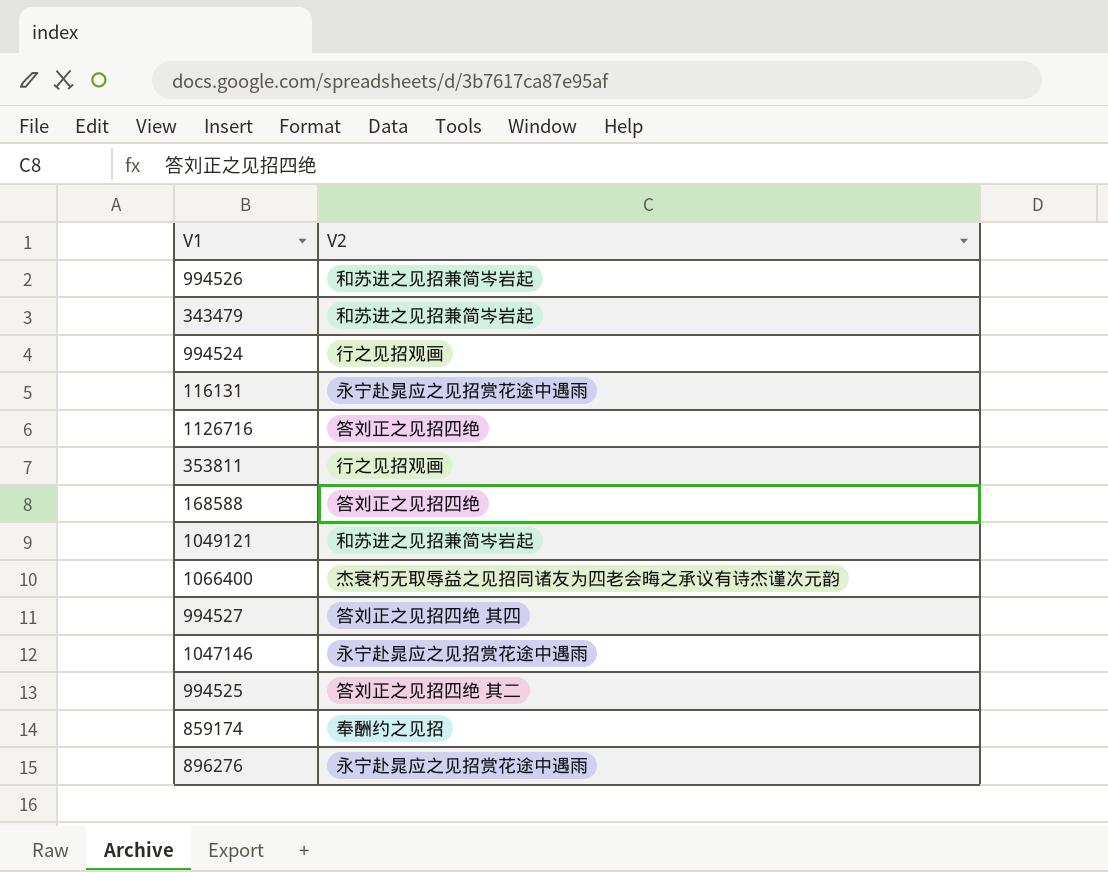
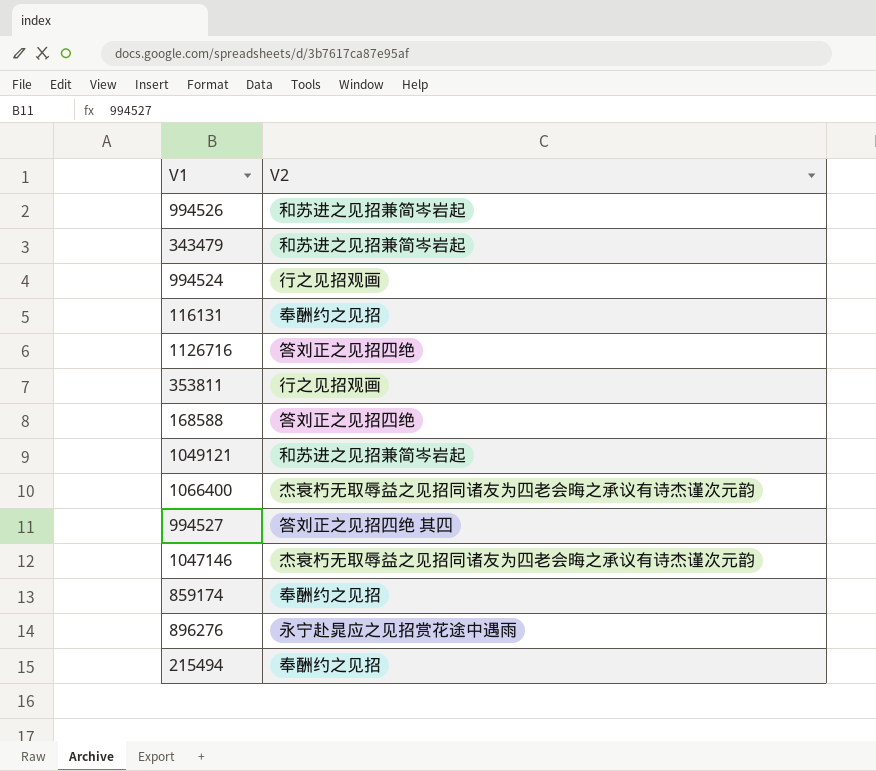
row 994525: 答刘正之见招四绝 其二 -> none
116131 | V2: 永宁赴晁应之见招赏花途中遇雨 -> 奉酬约之见招
1047146 | V2: 永宁赴晁应之见招赏花途中遇雨 -> 杰衰朽无取辱益之见招同诸友为四老会晦之承议有诗杰谨次元韵
row 215494: none -> 奉酬约之见招

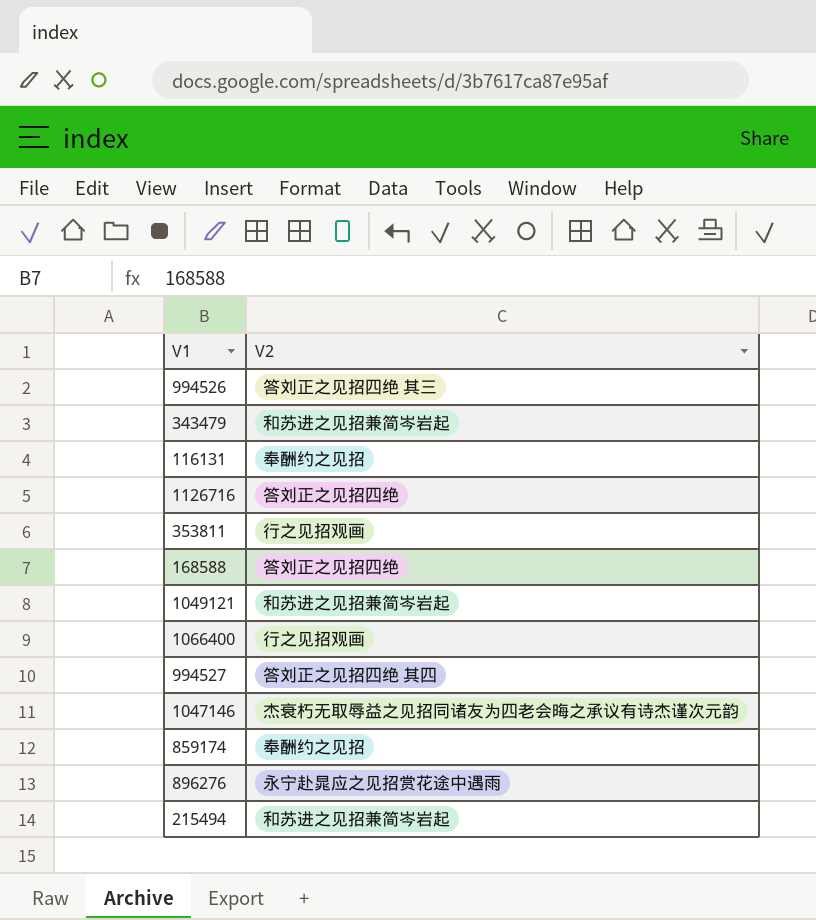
row 994524: 行之见招观画 -> none
994526 | V2: 和苏进之见招兼简岑岩起 -> 答刘正之见招四绝 其三
1066400 | V2: 杰衰朽无取辱益之见招同诸友为四老会晦之承议有诗杰谨次元韵 -> 行之见招观画
215494 | V2: 奉酬约之见招 -> 和苏进之见招兼简岑岩起

